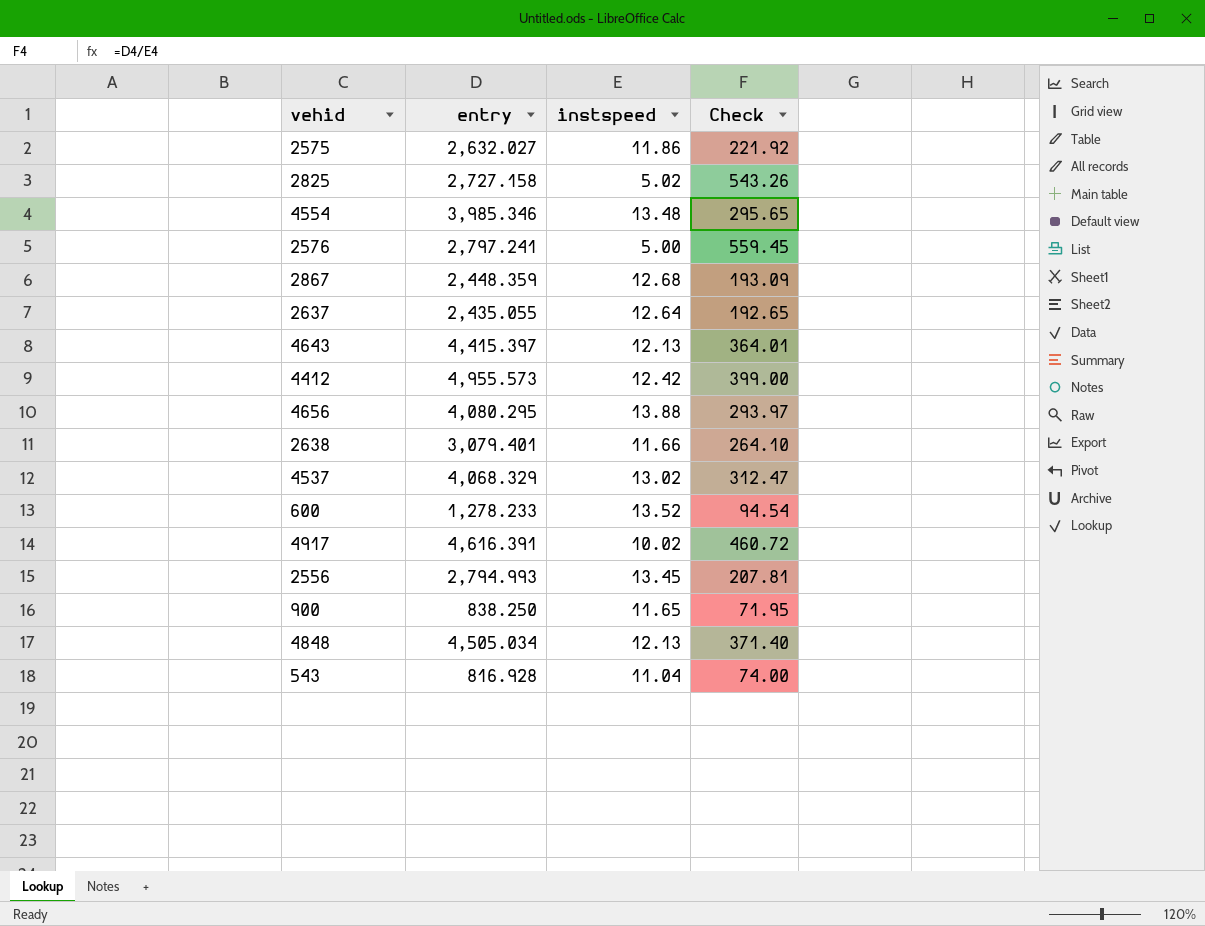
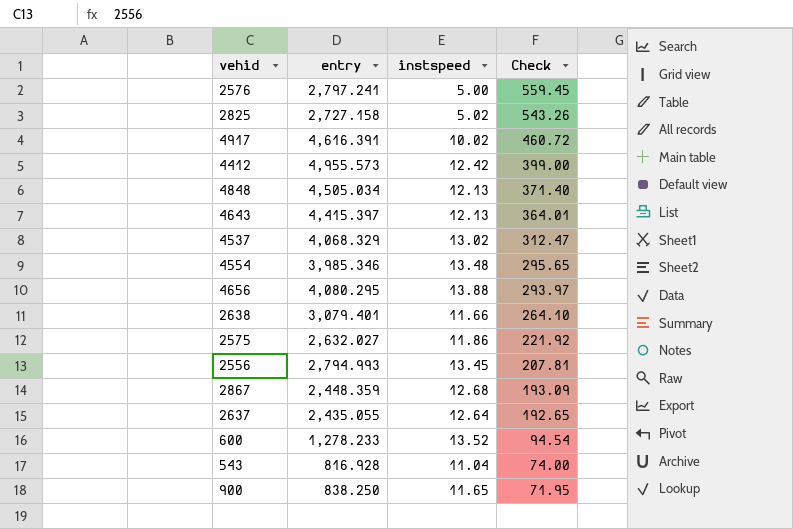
row order: none -> Check descending

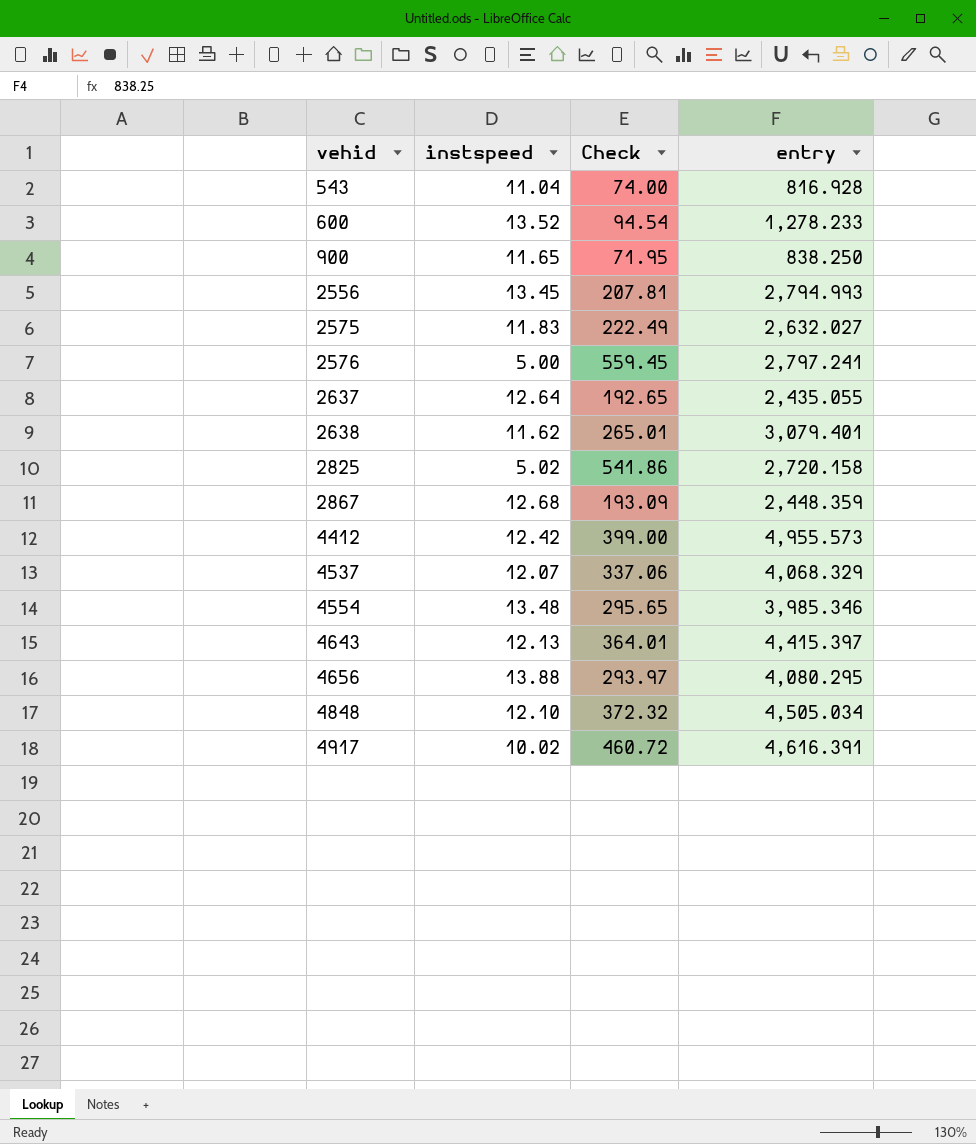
row order: Check descending -> vehid ascending
column entry | position: 2 -> 4
2575 | instspeed: 11.86 -> 11.83
2575 | Check: 221.92 -> 222.49
2638 | instspeed: 11.66 -> 11.62
2638 | Check: 264.10 -> 265.01
2825 | Check: 543.26 -> 541.86
2825 | entry: 2,727.158 -> 2,720.158
4537 | instspeed: 13.02 -> 12.07
4537 | Check: 312.47 -> 337.06
4848 | instspeed: 12.13 -> 12.10
4848 | Check: 371.40 -> 372.32

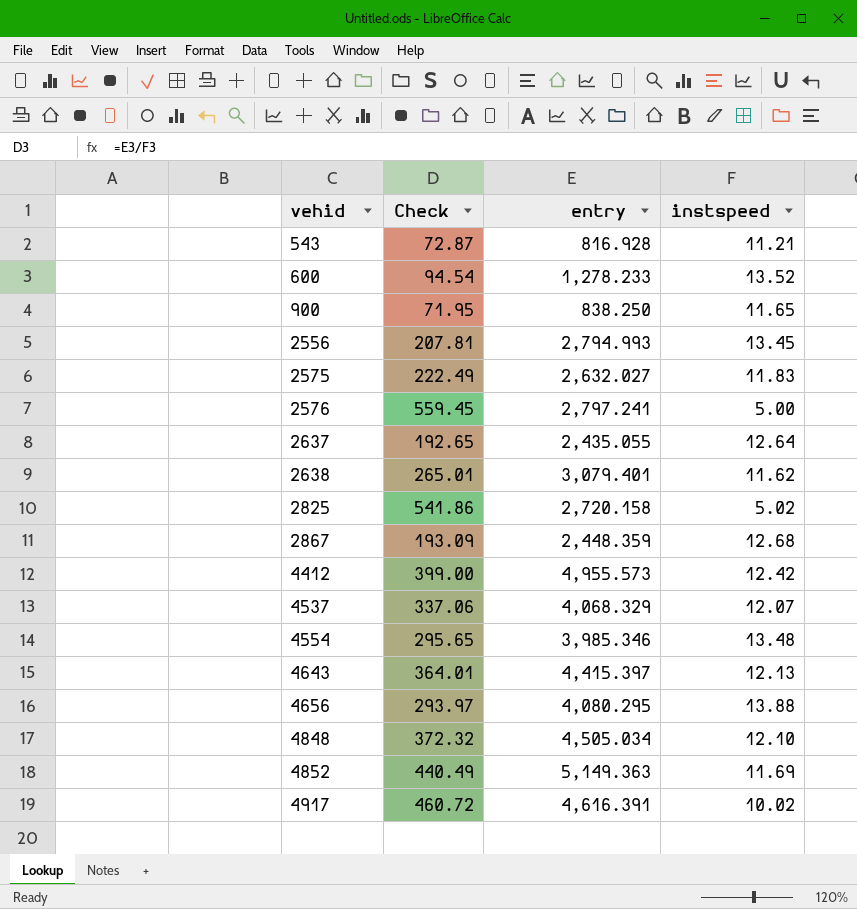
column instspeed | position: 2 -> 4
543 | Check: 74.00 -> 72.87
543 | instspeed: 11.04 -> 11.21
row 4852: none -> 440.49 | 5,149.363 | 11.69

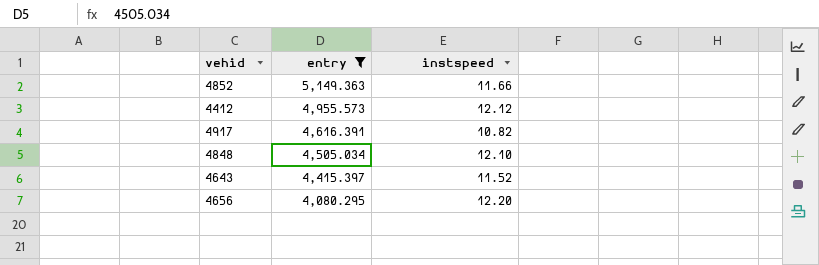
filter: none -> entry >= 4,080.295
row order: vehid ascending -> entry descending
column Check | formula: [entry] / [instspeed] -> none
4852 | instspeed: 11.69 -> 11.66
4412 | instspeed: 12.42 -> 12.12
4917 | instspeed: 10.02 -> 10.82
4643 | instspeed: 12.13 -> 11.52
4656 | instspeed: 13.88 -> 12.20

